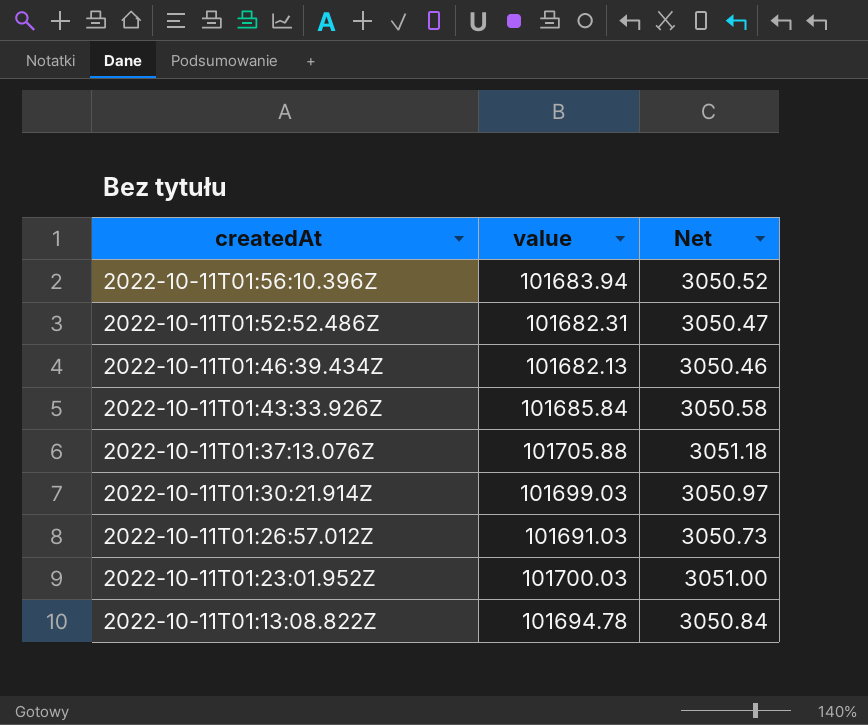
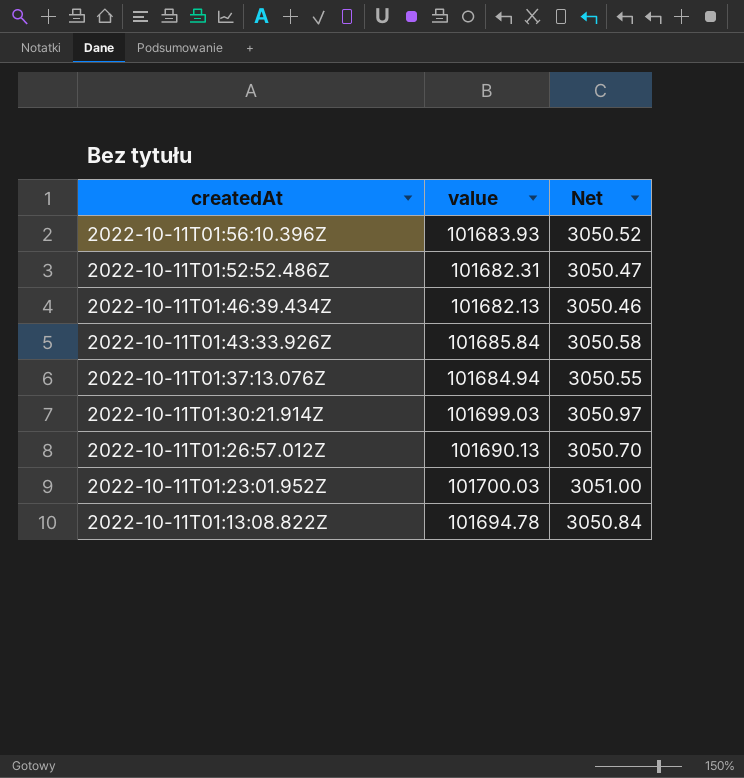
2022-10-11T01:56:10.396Z | value: 101683.94 -> 101683.93
2022-10-11T01:37:13.076Z | value: 101705.88 -> 101684.94
2022-10-11T01:37:13.076Z | Net: 3051.18 -> 3050.55
2022-10-11T01:26:57.012Z | value: 101691.03 -> 101690.13
2022-10-11T01:26:57.012Z | Net: 3050.73 -> 3050.70

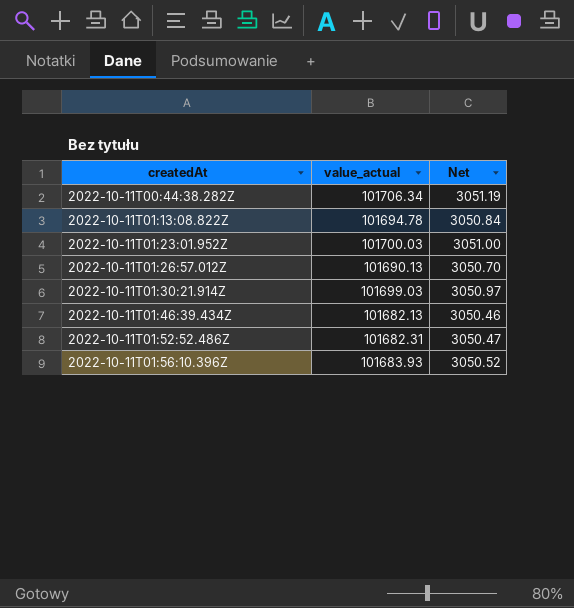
row order: createdAt descending -> createdAt ascending
column name: value -> value_actual
row 2022-10-11T01:43:33.926Z: 101685.84 | 3050.58 -> none
row 2022-10-11T01:37:13.076Z: 101684.94 | 3050.55 -> none
row 2022-10-11T00:44:38.282Z: none -> 101706.34 | 3051.19

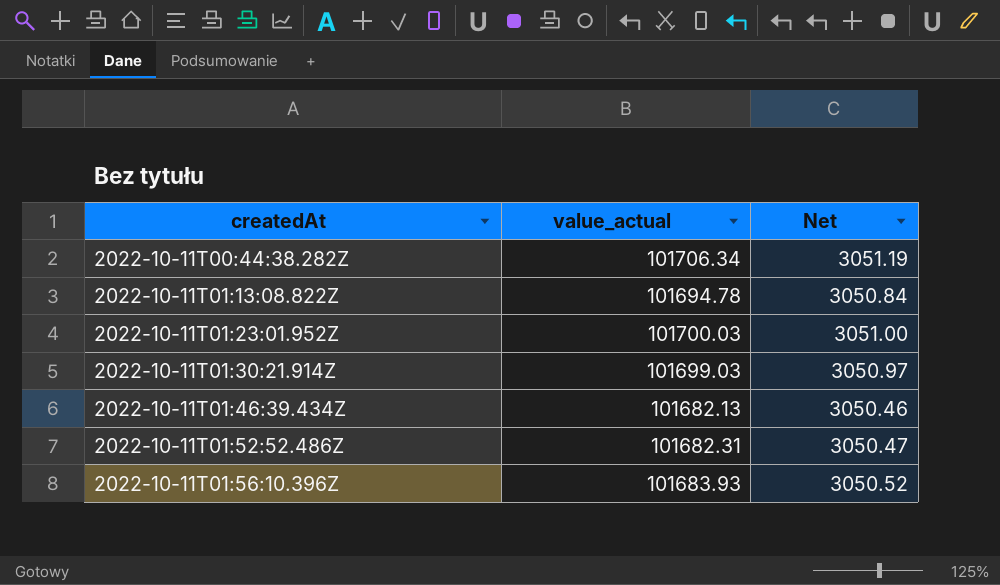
row 2022-10-11T01:26:57.012Z: 101690.13 | 3050.70 -> none

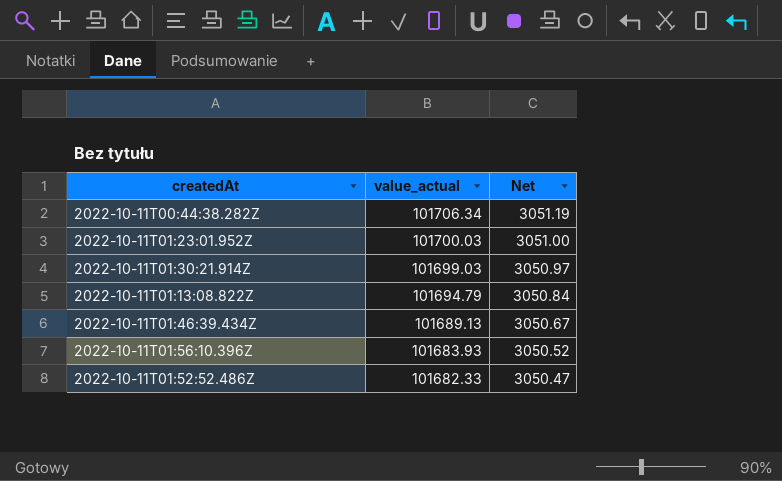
row order: createdAt ascending -> value_actual descending
2022-10-11T01:13:08.822Z | value_actual: 101694.78 -> 101694.79
2022-10-11T01:46:39.434Z | value_actual: 101682.13 -> 101689.13
2022-10-11T01:46:39.434Z | Net: 3050.46 -> 3050.67
2022-10-11T01:52:52.486Z | value_actual: 101682.31 -> 101682.33

